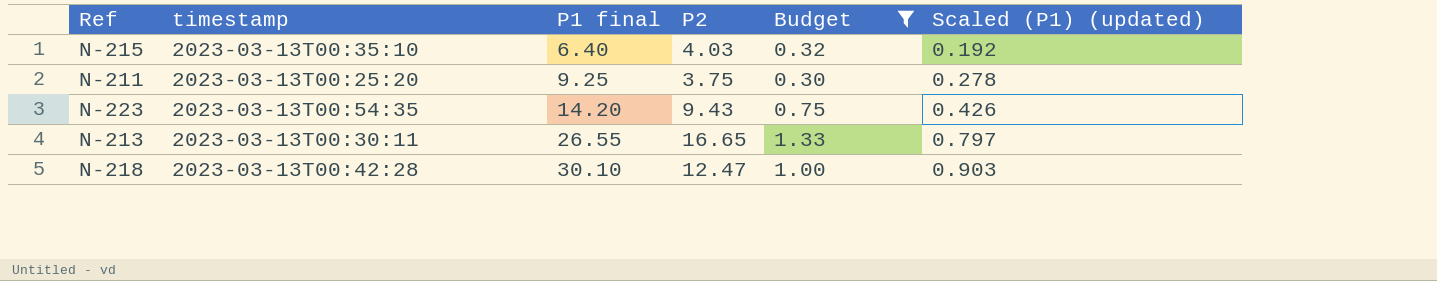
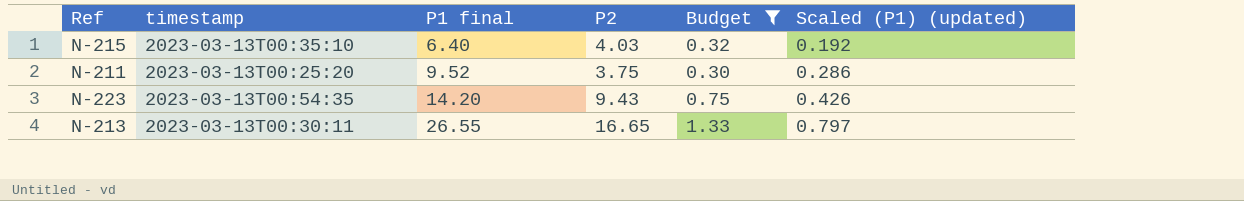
row N-218: 2023-03-13T00:42:28 | 30.10 | 12.47 | 1.00 | 0.903 -> none
N-211 | P1 final: 9.25 -> 9.52
N-211 | Scaled (P1) (updated): 0.278 -> 0.286

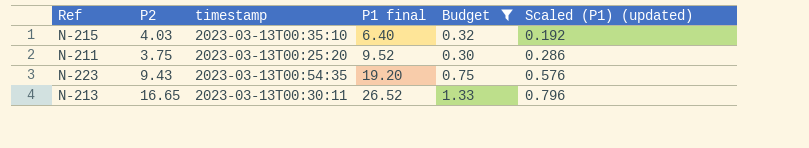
column P2 | position: 4 -> 2
N-223 | P1 final: 14.20 -> 19.20
N-223 | Scaled (P1) (updated): 0.426 -> 0.576
N-213 | P1 final: 26.55 -> 26.52
N-213 | Scaled (P1) (updated): 0.797 -> 0.796

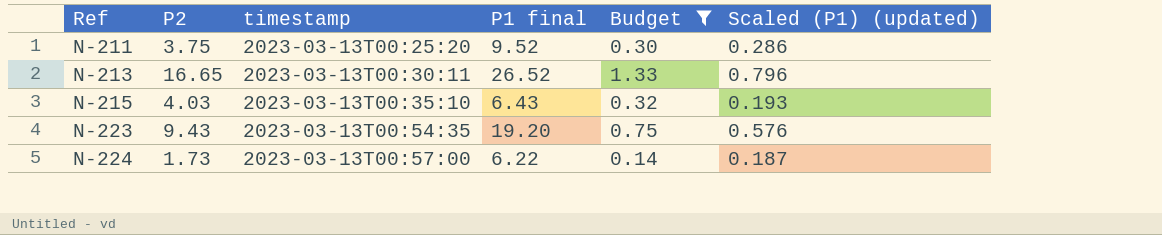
row order: P1 final ascending -> Ref ascending
N-215 | P1 final: 6.40 -> 6.43
N-215 | Scaled (P1) (updated): 0.192 -> 0.193
row N-224: none -> 1.73 | 2023-03-13T00:57:00 | 6.22 | 0.14 | 0.187

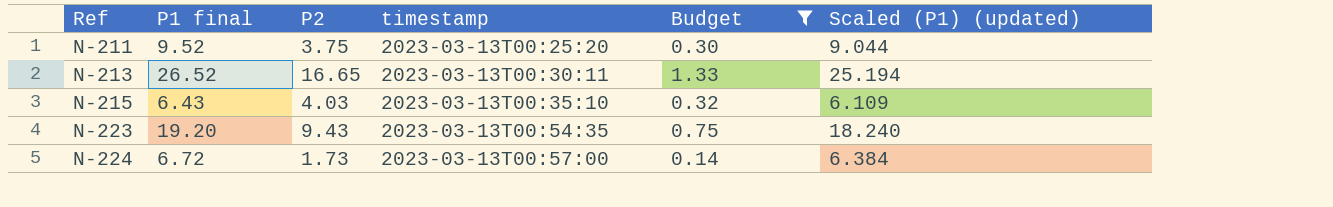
column P1 final | position: 4 -> 2
column Scaled (P1) (updated) | formula: [P1 final] * 0.03 -> [P1 final] * 0.95
N-224 | P1 final: 6.22 -> 6.72

